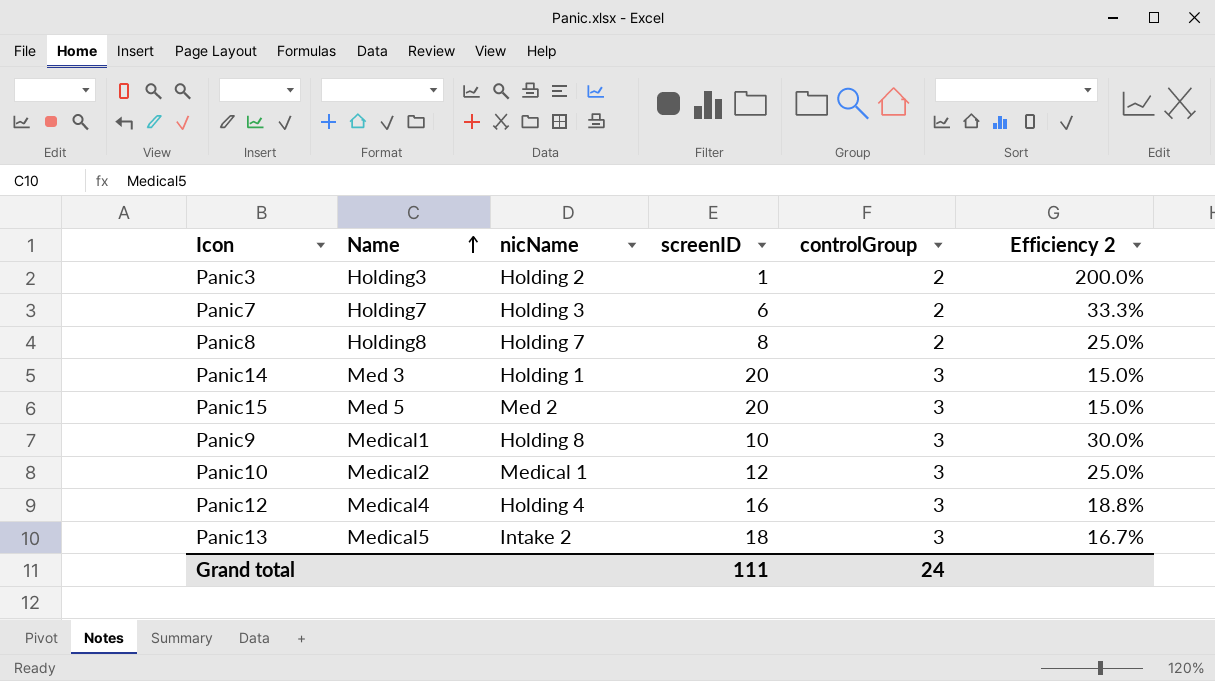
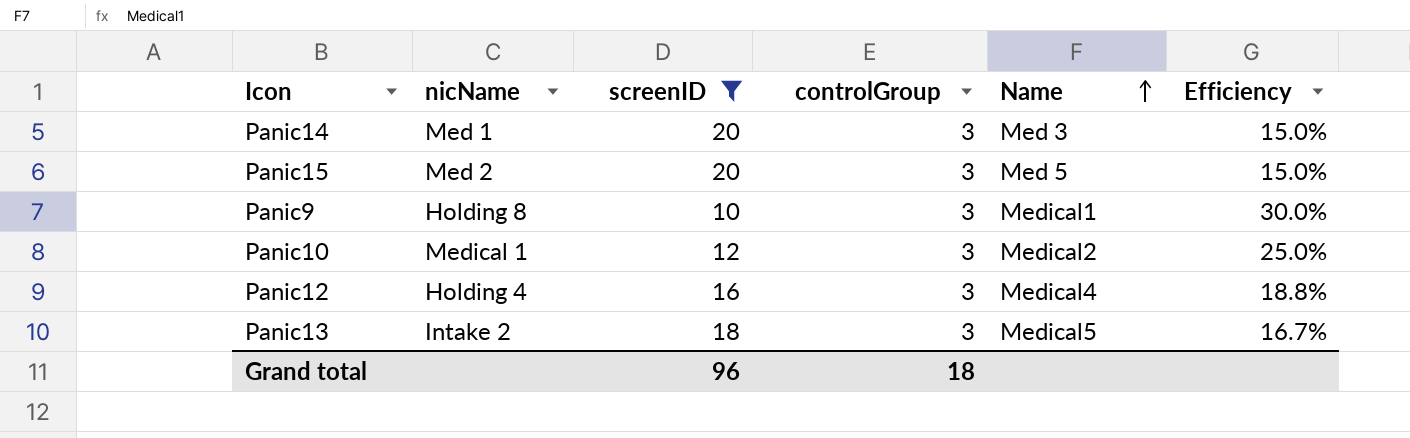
filter: none -> screenID >= 10
column Name | position: 2 -> 5
column name: Efficiency 2 -> Efficiency
Panic14 | nicName: Holding 1 -> Med 1
Grand total | screenID: 111 -> 96
Grand total | controlGroup: 24 -> 18

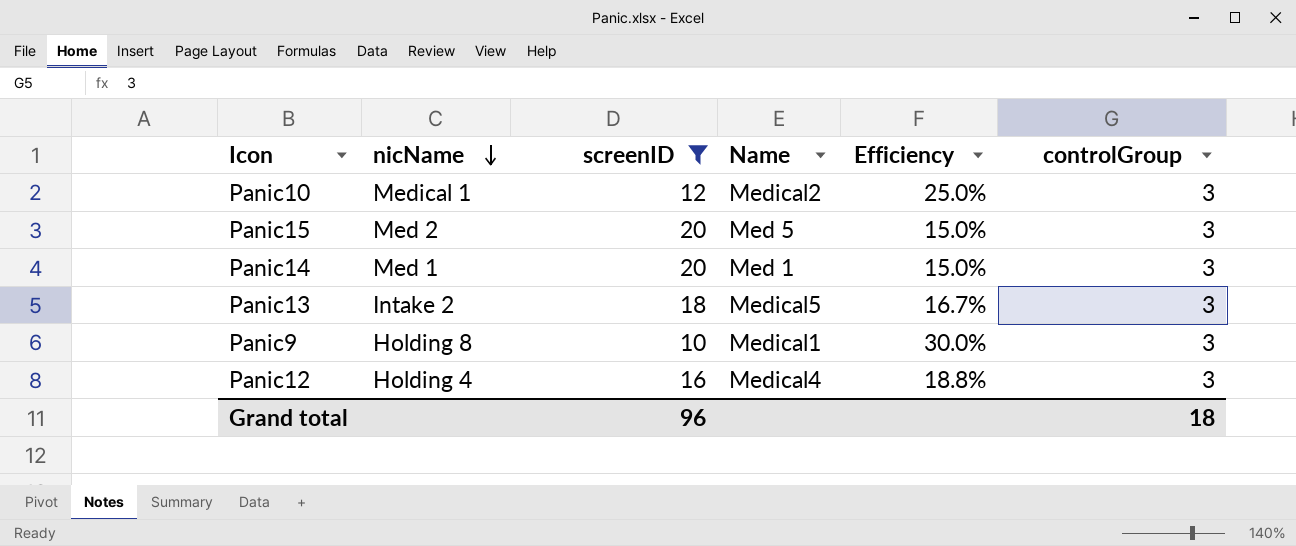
row order: Name ascending -> nicName descending
column controlGroup | position: 4 -> 6
Panic14 | Name: Med 3 -> Med 1

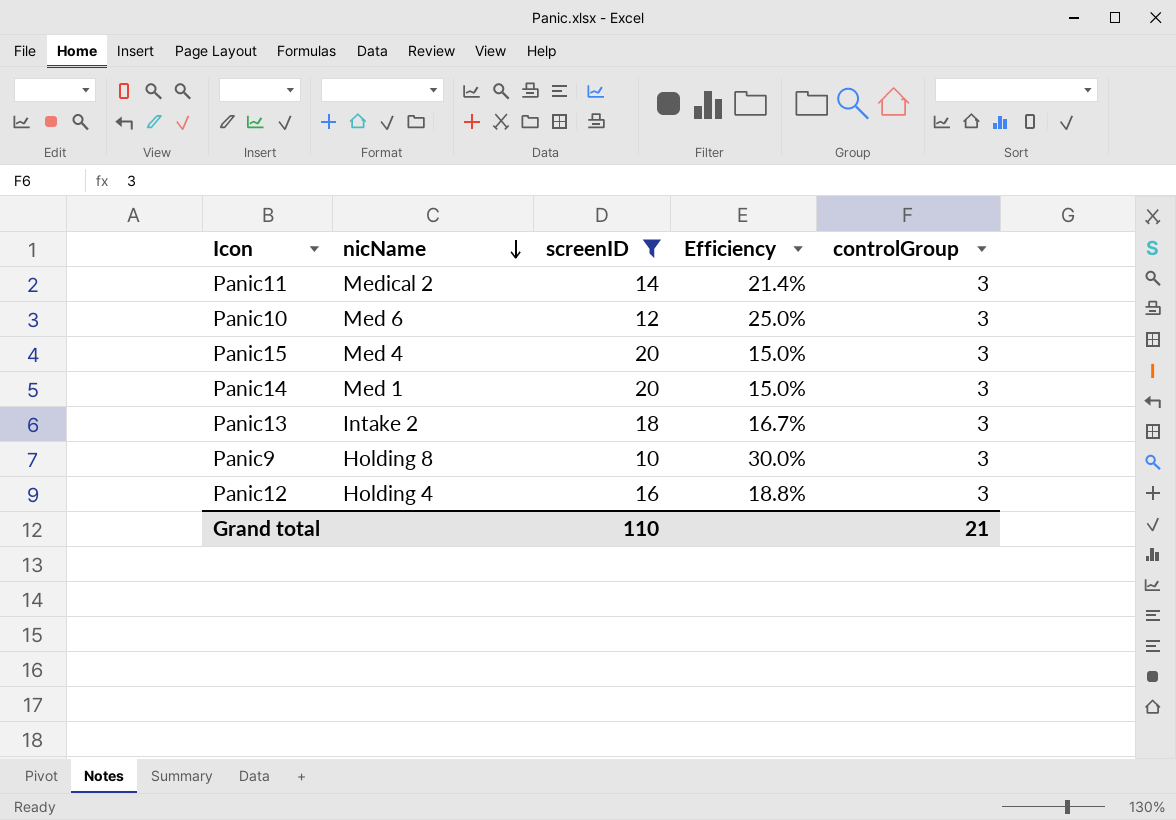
column Name | position: 4 -> none
row Panic11: none -> Medical 2 | 14 | 21.4% | 3
Panic10 | nicName: Medical 1 -> Med 6
Panic15 | nicName: Med 2 -> Med 4
Grand total | screenID: 96 -> 110
Grand total | controlGroup: 18 -> 21

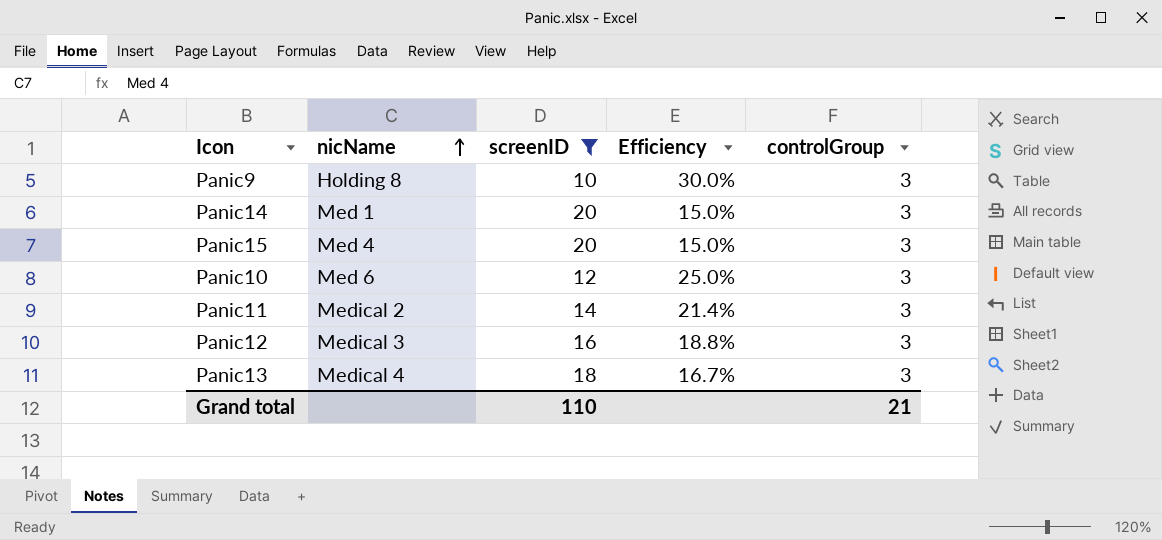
row order: nicName descending -> nicName ascending
Panic12 | nicName: Holding 4 -> Medical 3
Panic13 | nicName: Intake 2 -> Medical 4

